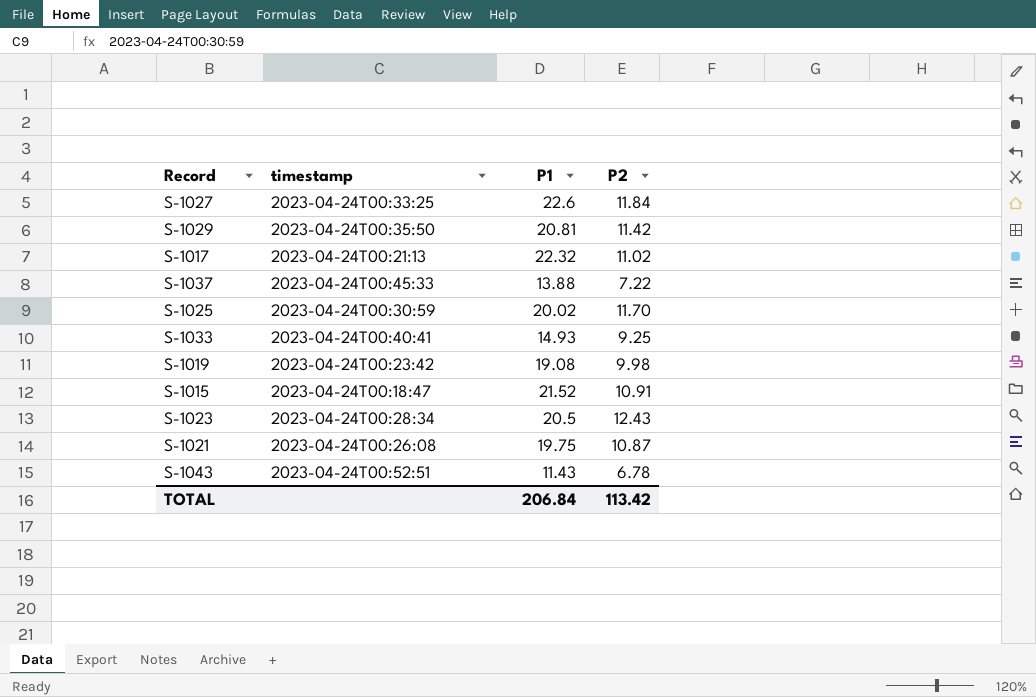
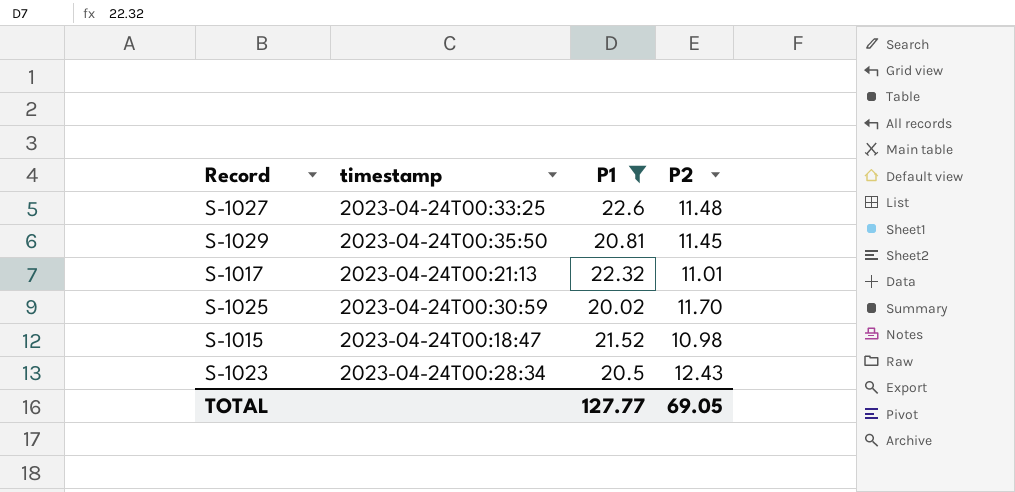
filter: none -> P1 >= 20.02
S-1027 | P2: 11.84 -> 11.48
S-1029 | P2: 11.42 -> 11.45
S-1017 | P2: 11.02 -> 11.01
S-1015 | P2: 10.91 -> 10.98
TOTAL | P1: 206.84 -> 127.77
TOTAL | P2: 113.42 -> 69.05

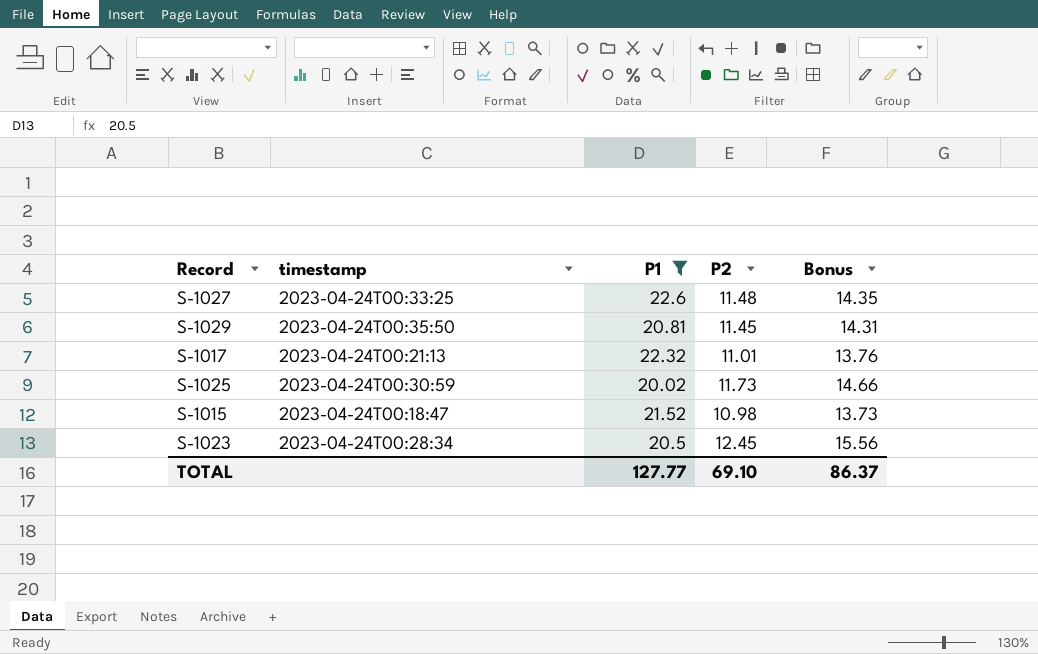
column Bonus | formula: none -> [P2] * 1.25
S-1025 | P2: 11.70 -> 11.73
S-1023 | P2: 12.43 -> 12.45
TOTAL | P2: 69.05 -> 69.10

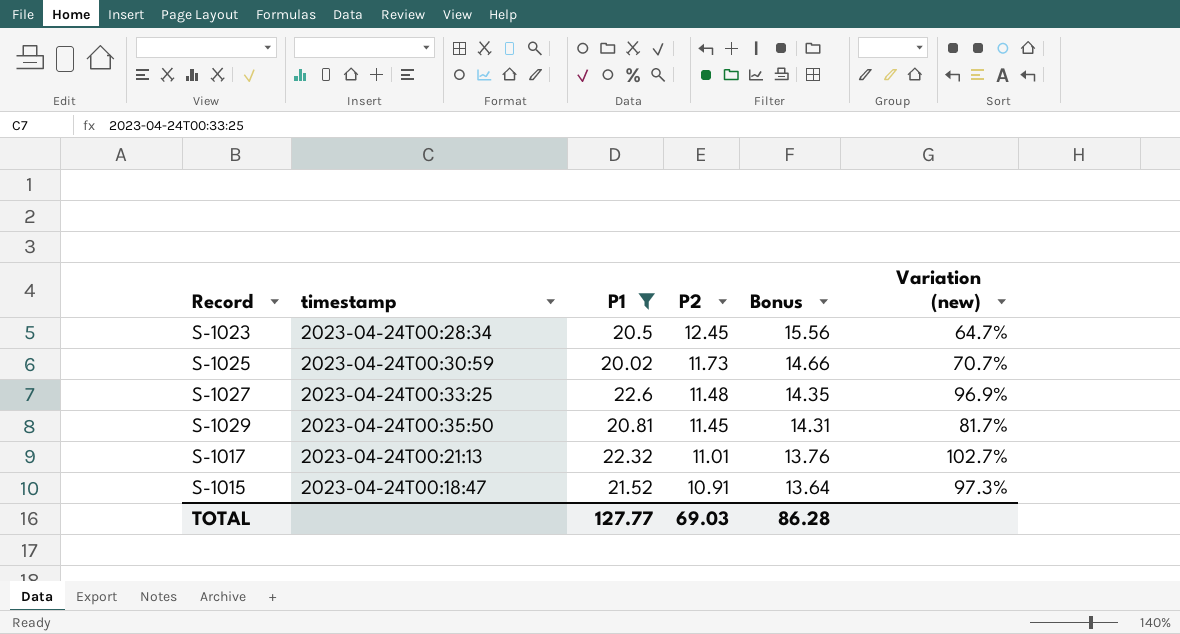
row order: none -> P2 descending
column Variation (new) | formula: none -> ([P1] - [P2]) / [P2]
S-1015 | P2: 10.98 -> 10.91
S-1015 | Bonus: 13.73 -> 13.64
TOTAL | P2: 69.10 -> 69.03
TOTAL | Bonus: 86.37 -> 86.28

